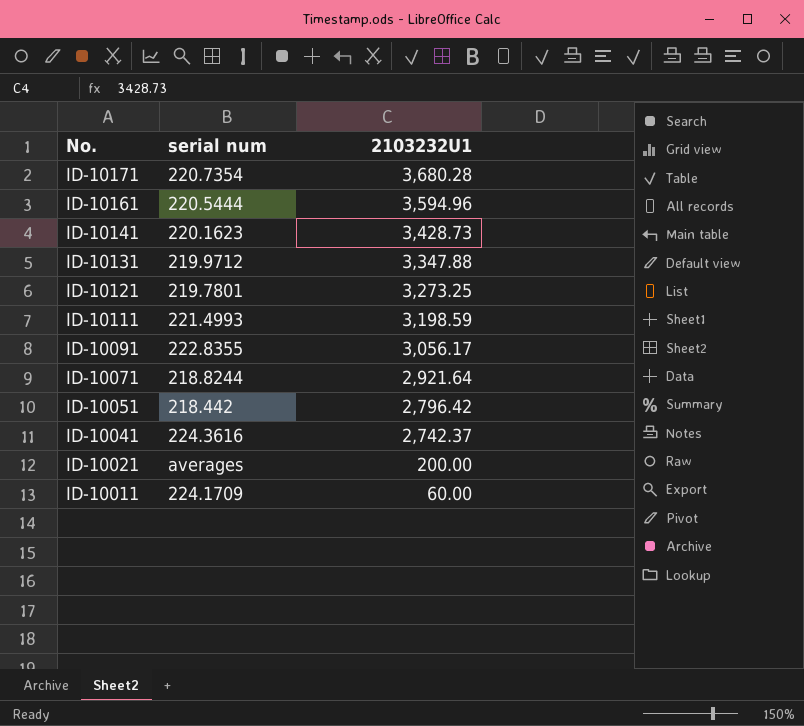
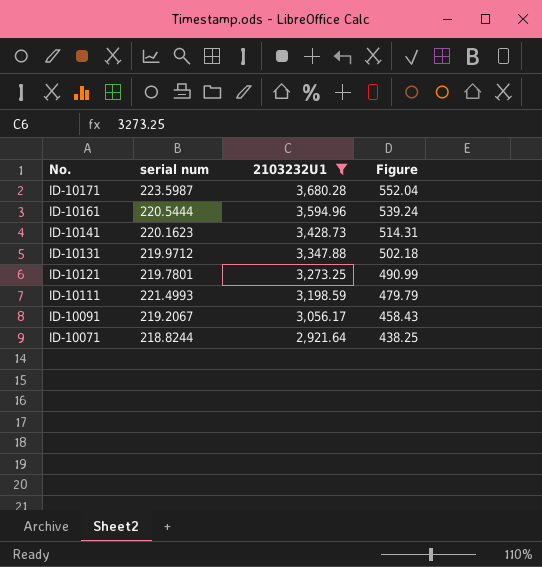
filter: none -> 2103232U1 >= 2,921.64
column Figure | formula: none -> [2103232U1] * 0.15
ID-10171 | serial num: 220.7354 -> 223.5987
ID-10091 | serial num: 222.8355 -> 219.2067

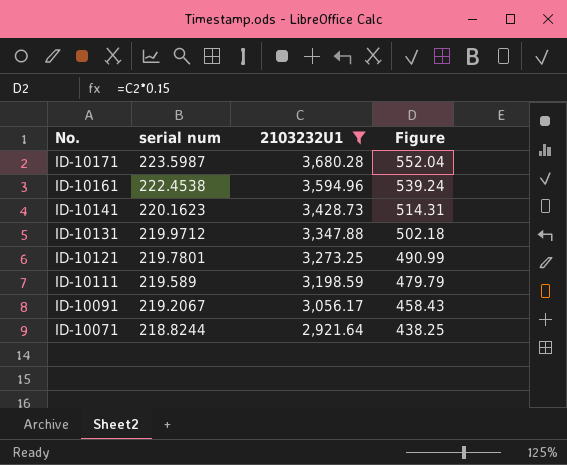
ID-10161 | serial num: 220.5444 -> 222.4538
ID-10111 | serial num: 221.4993 -> 219.589

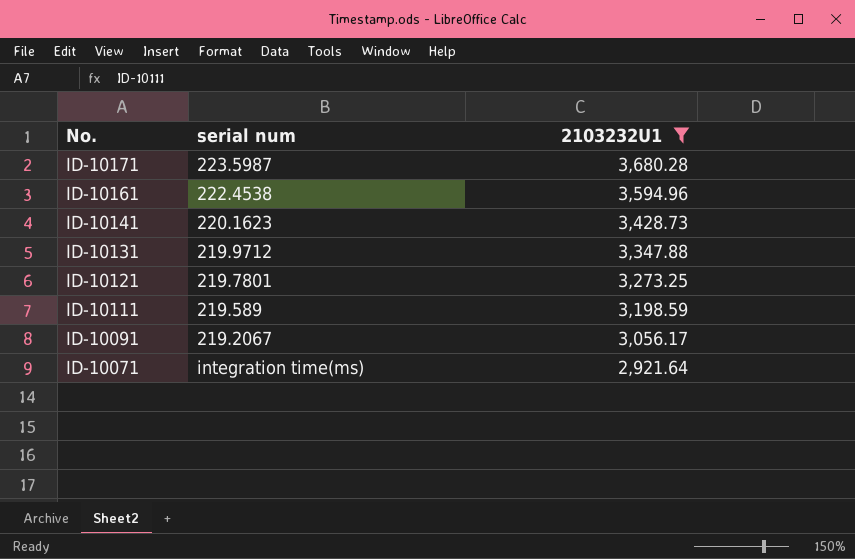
column Figure | formula: [2103232U1] * 0.15 -> none
ID-10071 | serial num: 218.8244 -> integration time(ms)

